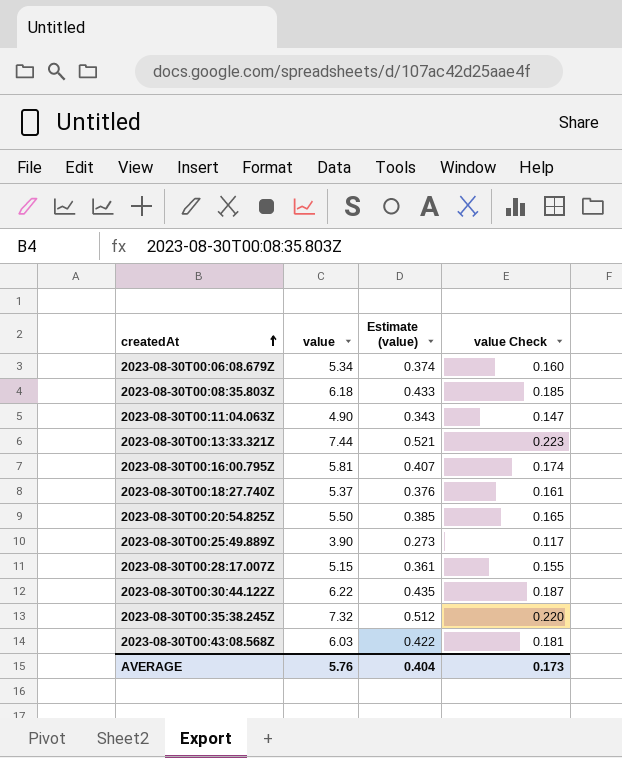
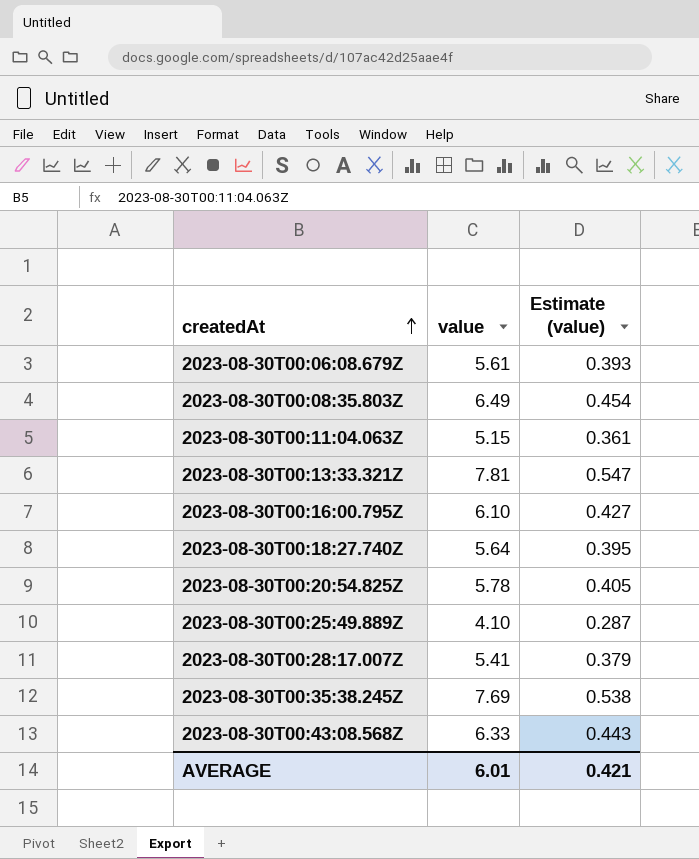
column value Check | formula: [value] * 0.03 -> none
row 2023-08-30T00:30:44.122Z: 6.22 | 0.435 | 0.187 -> none
2023-08-30T00:06:08.679Z | value: 5.34 -> 5.61
2023-08-30T00:06:08.679Z | Estimate (value): 0.374 -> 0.393
2023-08-30T00:08:35.803Z | value: 6.18 -> 6.49
2023-08-30T00:08:35.803Z | Estimate (value): 0.433 -> 0.454
2023-08-30T00:11:04.063Z | value: 4.90 -> 5.15
2023-08-30T00:11:04.063Z | Estimate (value): 0.343 -> 0.361
2023-08-30T00:13:33.321Z | value: 7.44 -> 7.81
2023-08-30T00:13:33.321Z | Estimate (value): 0.521 -> 0.547
2023-08-30T00:16:00.795Z | value: 5.81 -> 6.10
2023-08-30T00:16:00.795Z | Estimate (value): 0.407 -> 0.427
2023-08-30T00:18:27.740Z | value: 5.37 -> 5.64
2023-08-30T00:18:27.740Z | Estimate (value): 0.376 -> 0.395
2023-08-30T00:20:54.825Z | value: 5.50 -> 5.78
2023-08-30T00:20:54.825Z | Estimate (value): 0.385 -> 0.405
2023-08-30T00:25:49.889Z | value: 3.90 -> 4.10
2023-08-30T00:25:49.889Z | Estimate (value): 0.273 -> 0.287
2023-08-30T00:28:17.007Z | value: 5.15 -> 5.41
2023-08-30T00:28:17.007Z | Estimate (value): 0.361 -> 0.379
2023-08-30T00:35:38.245Z | value: 7.32 -> 7.69
2023-08-30T00:35:38.245Z | Estimate (value): 0.512 -> 0.538
2023-08-30T00:43:08.568Z | value: 6.03 -> 6.33
2023-08-30T00:43:08.568Z | Estimate (value): 0.422 -> 0.443
AVERAGE | value: 5.76 -> 6.01
AVERAGE | Estimate (value): 0.404 -> 0.421

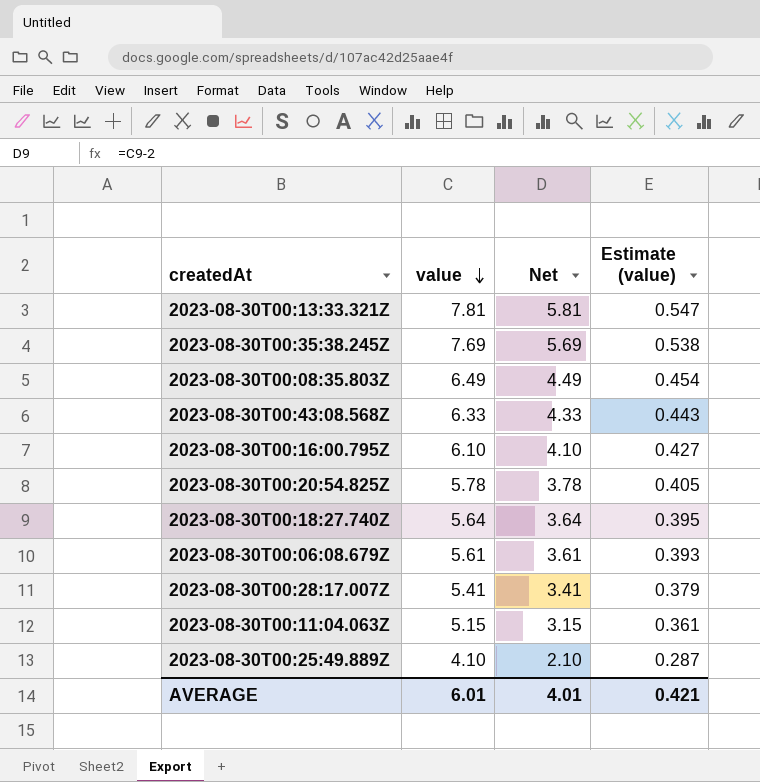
row order: createdAt ascending -> value descending
column Net | formula: none -> [value] - 2

